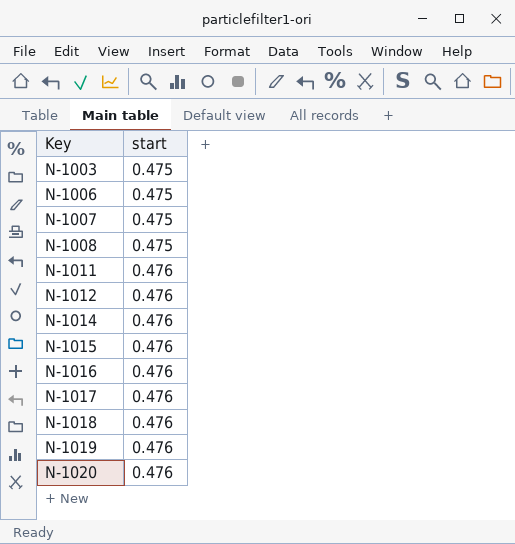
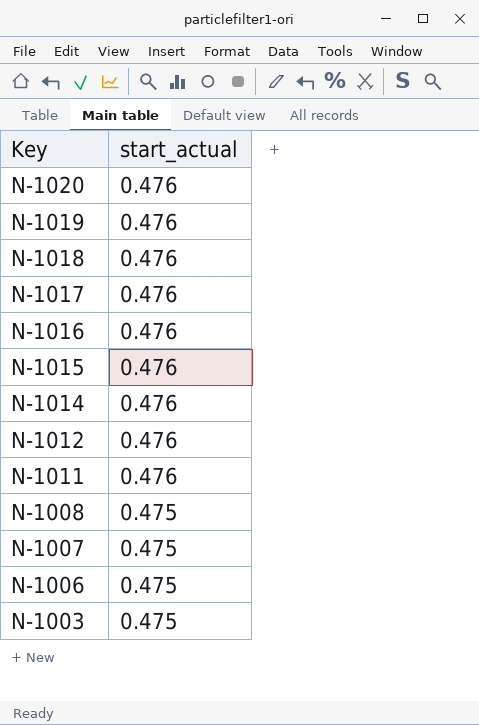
row order: Key ascending -> Key descending
column name: start -> start_actual

